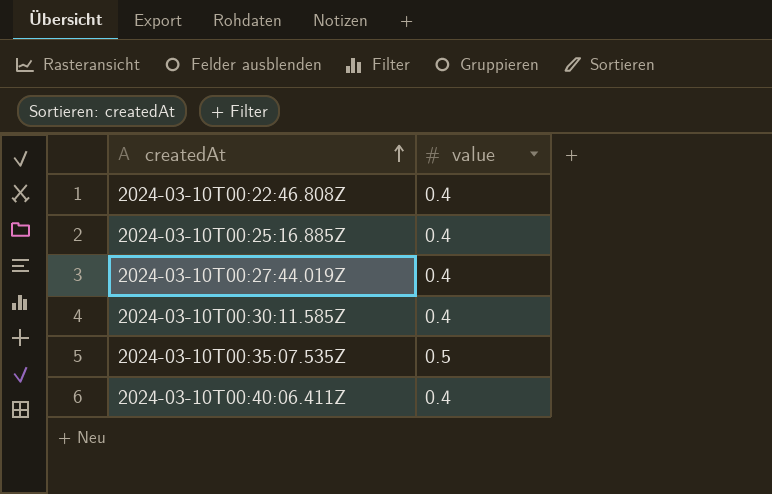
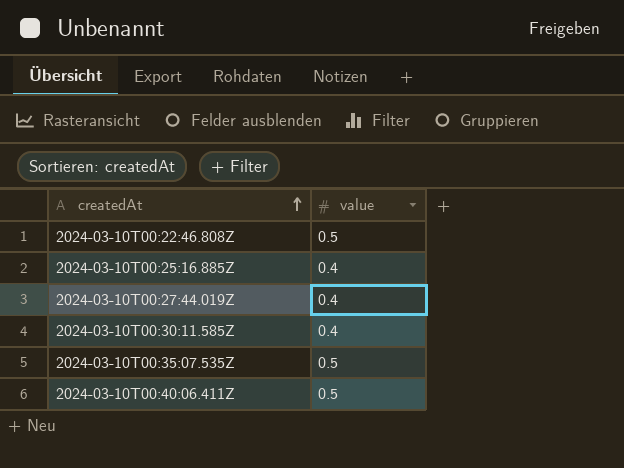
2024-03-10T00:22:46.808Z | value: 0.4 -> 0.5
2024-03-10T00:40:06.411Z | value: 0.4 -> 0.5

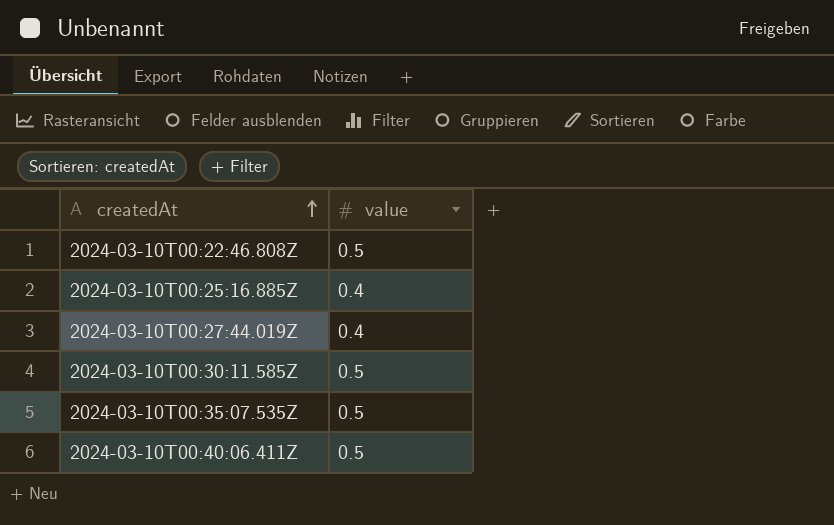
2024-03-10T00:30:11.585Z | value: 0.4 -> 0.5

